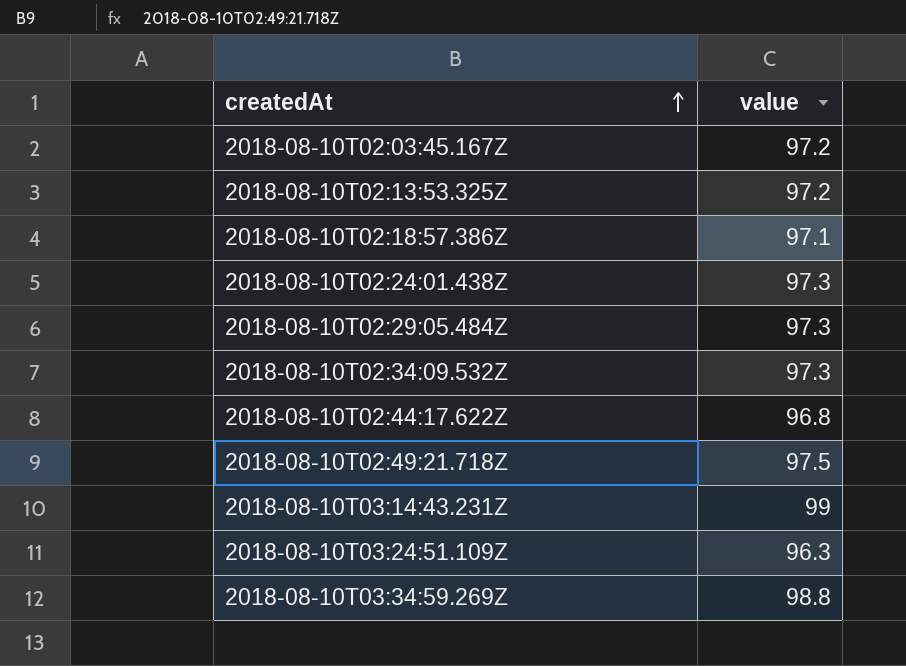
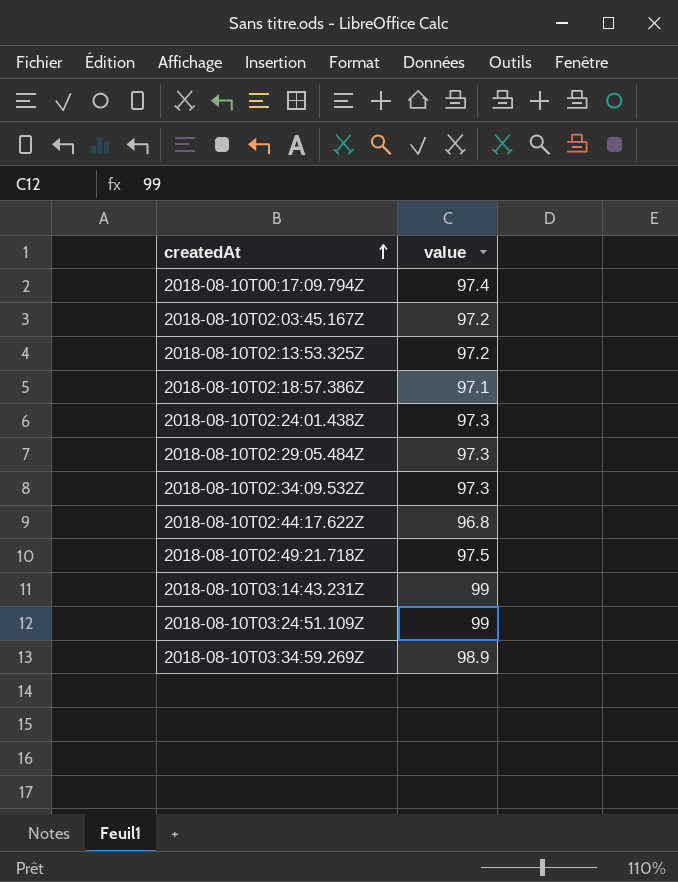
row 2018-08-10T00:17:09.794Z: none -> 97.4
2018-08-10T03:24:51.109Z | value: 96.3 -> 99
2018-08-10T03:34:59.269Z | value: 98.8 -> 98.9

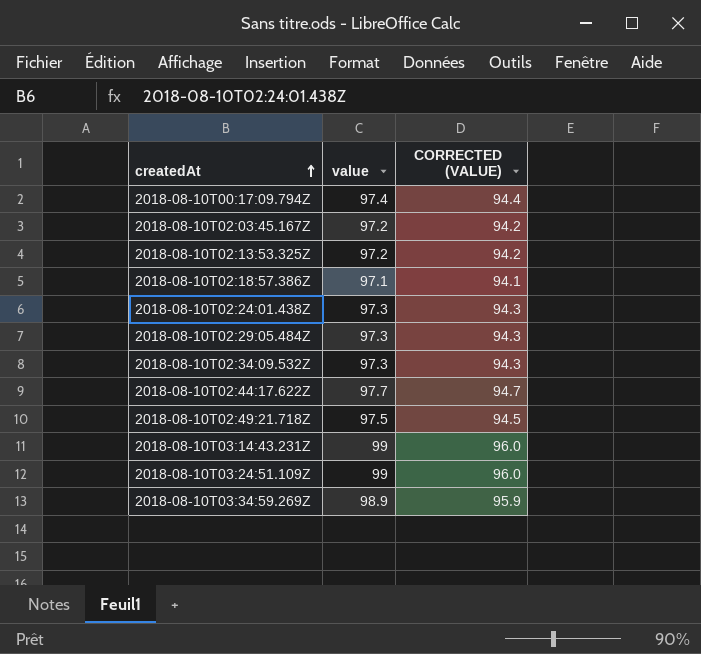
column CORRECTED (VALUE) | formula: none -> [value] - 3
2018-08-10T02:44:17.622Z | value: 96.8 -> 97.7

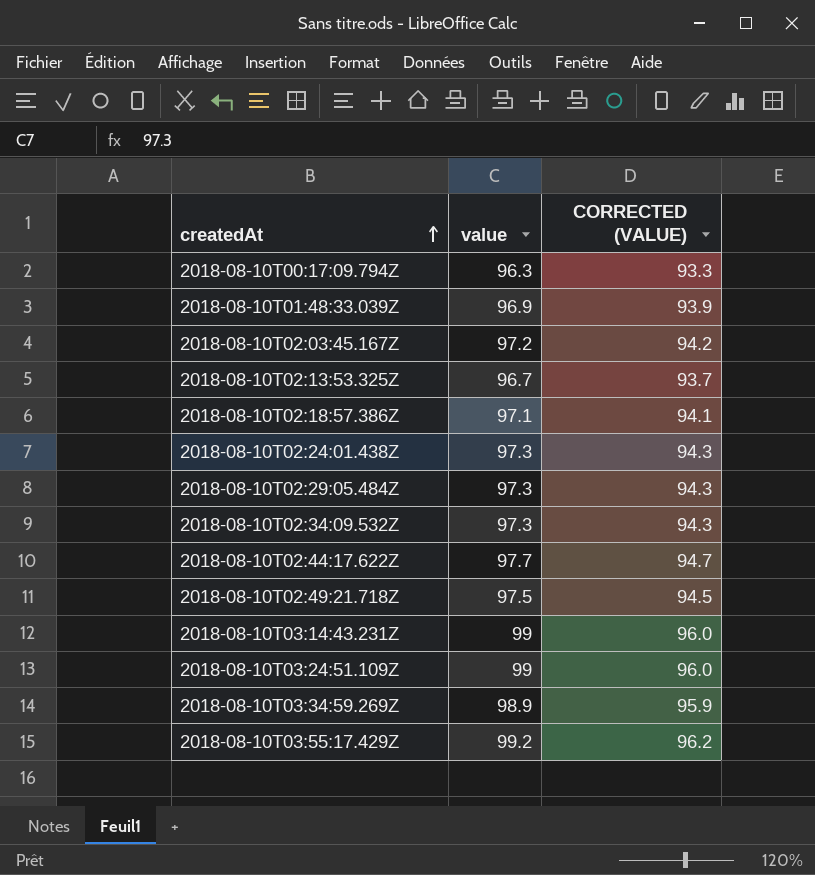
2018-08-10T00:17:09.794Z | value: 97.4 -> 96.3
2018-08-10T00:17:09.794Z | CORRECTED (VALUE): 94.4 -> 93.3
row 2018-08-10T01:48:33.039Z: none -> 96.9 | 93.9
2018-08-10T02:13:53.325Z | value: 97.2 -> 96.7
2018-08-10T02:13:53.325Z | CORRECTED (VALUE): 94.2 -> 93.7
row 2018-08-10T03:55:17.429Z: none -> 99.2 | 96.2

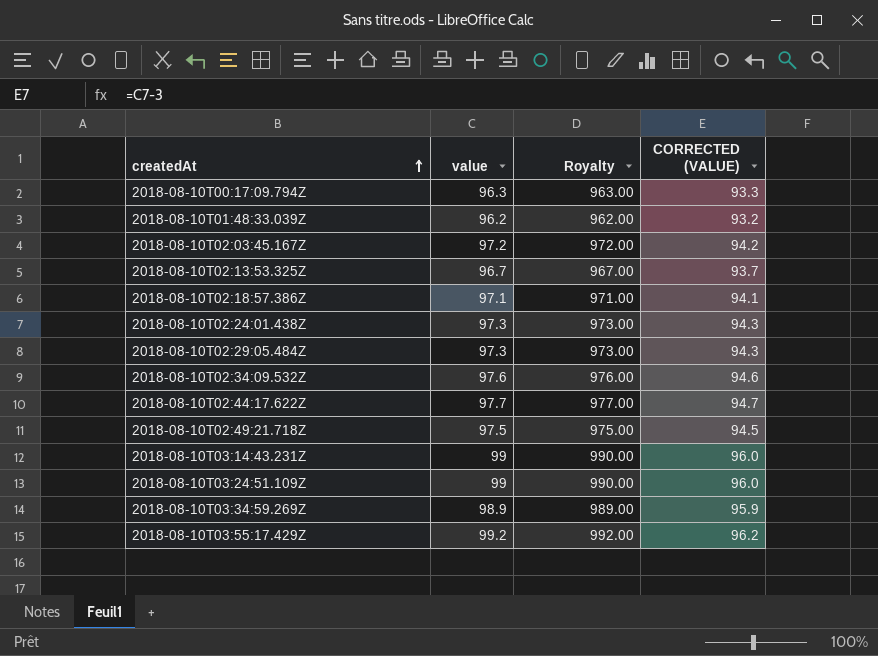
column Royalty | formula: none -> [value] * 10
2018-08-10T01:48:33.039Z | value: 96.9 -> 96.2
2018-08-10T01:48:33.039Z | CORRECTED (VALUE): 93.9 -> 93.2
2018-08-10T02:34:09.532Z | value: 97.3 -> 97.6
2018-08-10T02:34:09.532Z | CORRECTED (VALUE): 94.3 -> 94.6

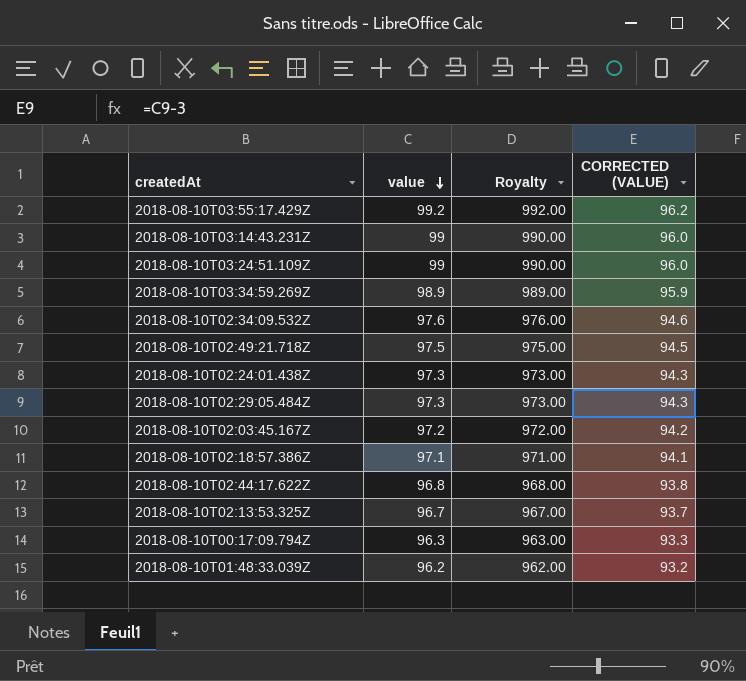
row order: createdAt ascending -> value descending
2018-08-10T02:44:17.622Z | value: 97.7 -> 96.8
2018-08-10T02:44:17.622Z | Royalty: 977.00 -> 968.00
2018-08-10T02:44:17.622Z | CORRECTED (VALUE): 94.7 -> 93.8

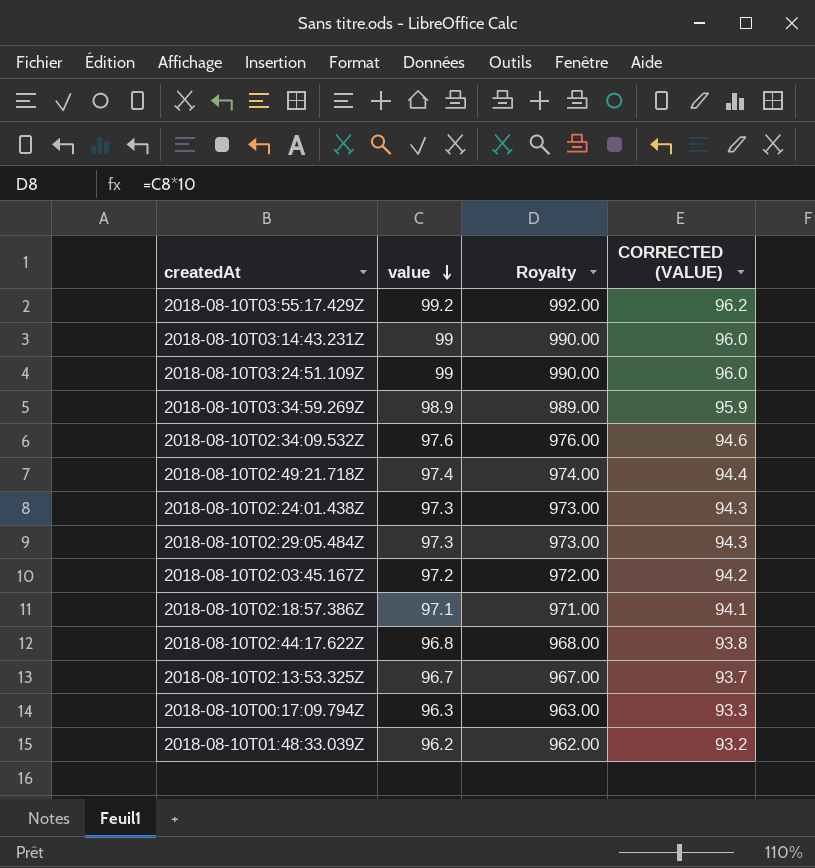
2018-08-10T02:49:21.718Z | value: 97.5 -> 97.4
2018-08-10T02:49:21.718Z | Royalty: 975.00 -> 974.00
2018-08-10T02:49:21.718Z | CORRECTED (VALUE): 94.5 -> 94.4

